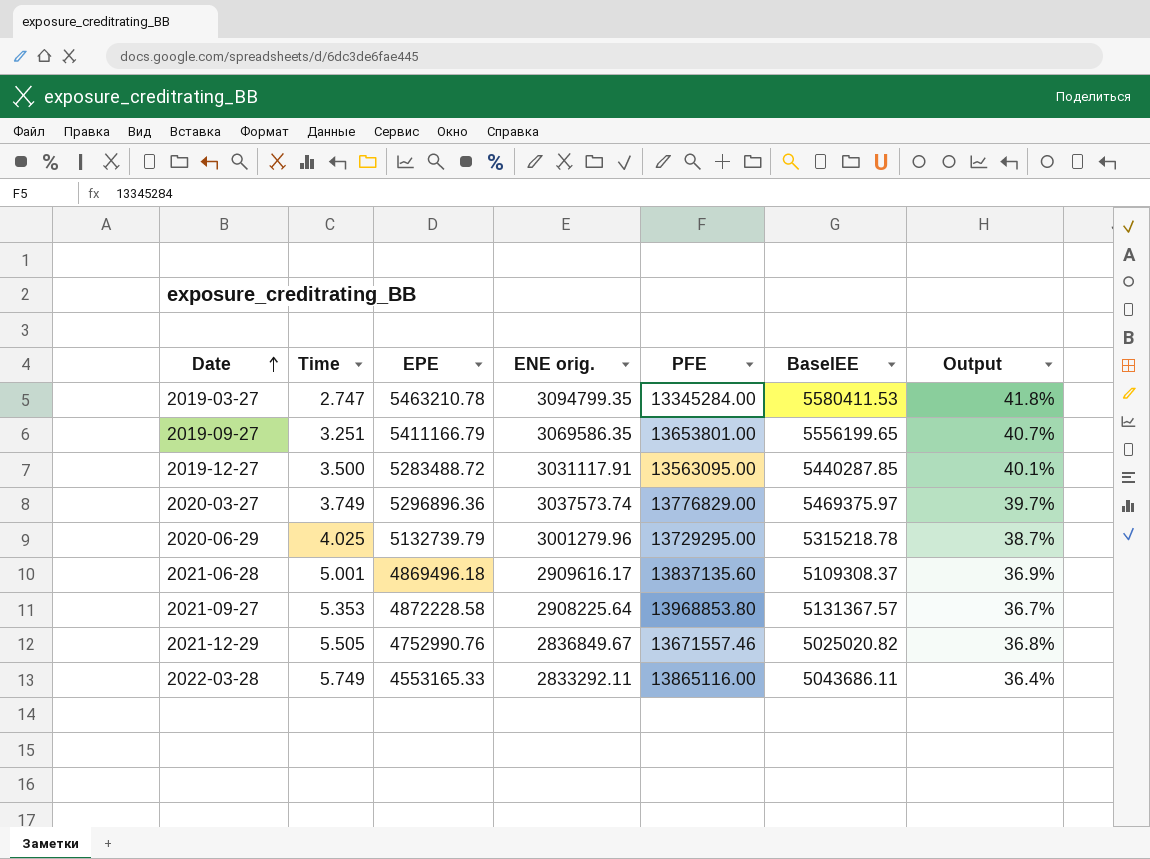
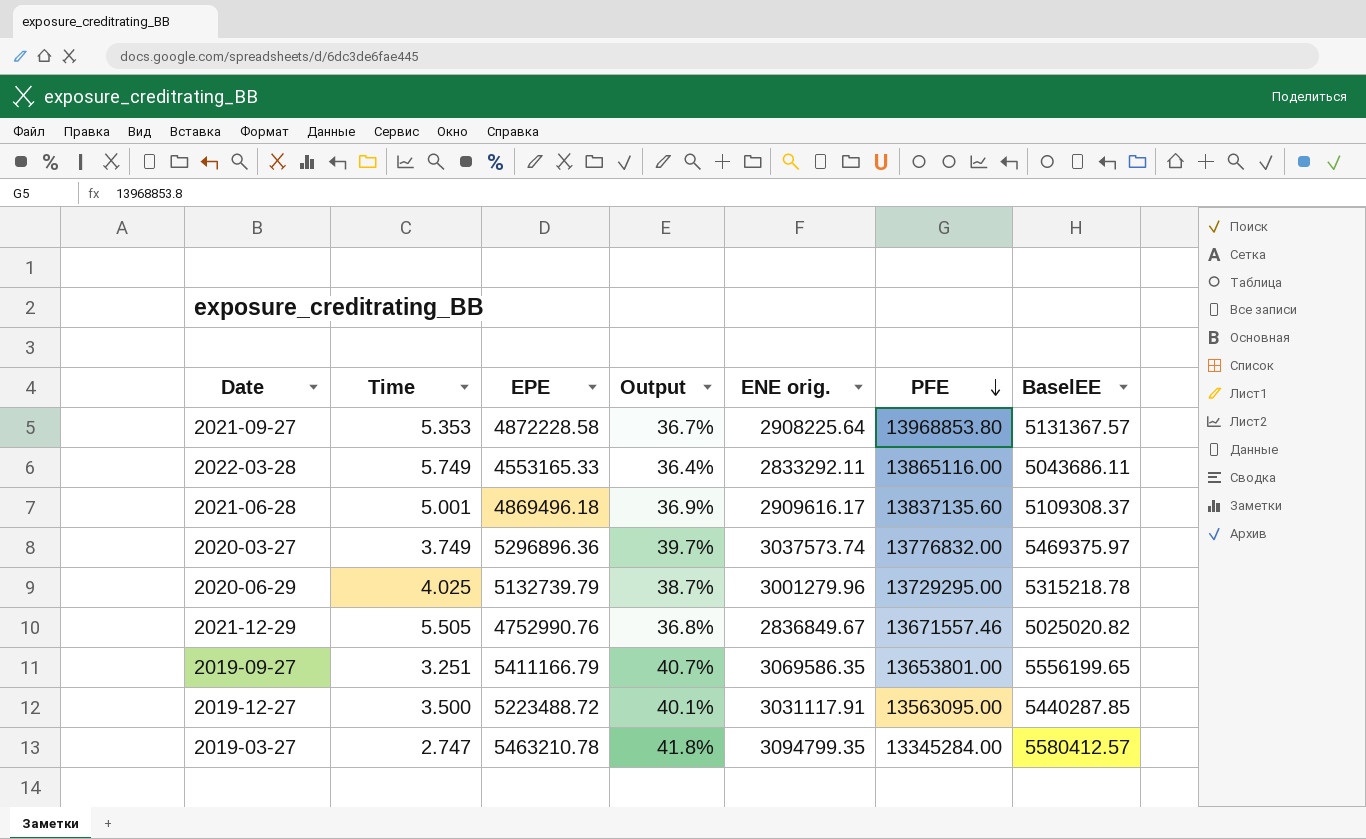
row order: Date ascending -> PFE descending
column Output | position: 7 -> 4
2020-03-27 | PFE: 13776829.00 -> 13776832.00
2019-12-27 | EPE: 5283488.72 -> 5223488.72
2019-03-27 | BaselEE: 5580411.53 -> 5580412.57

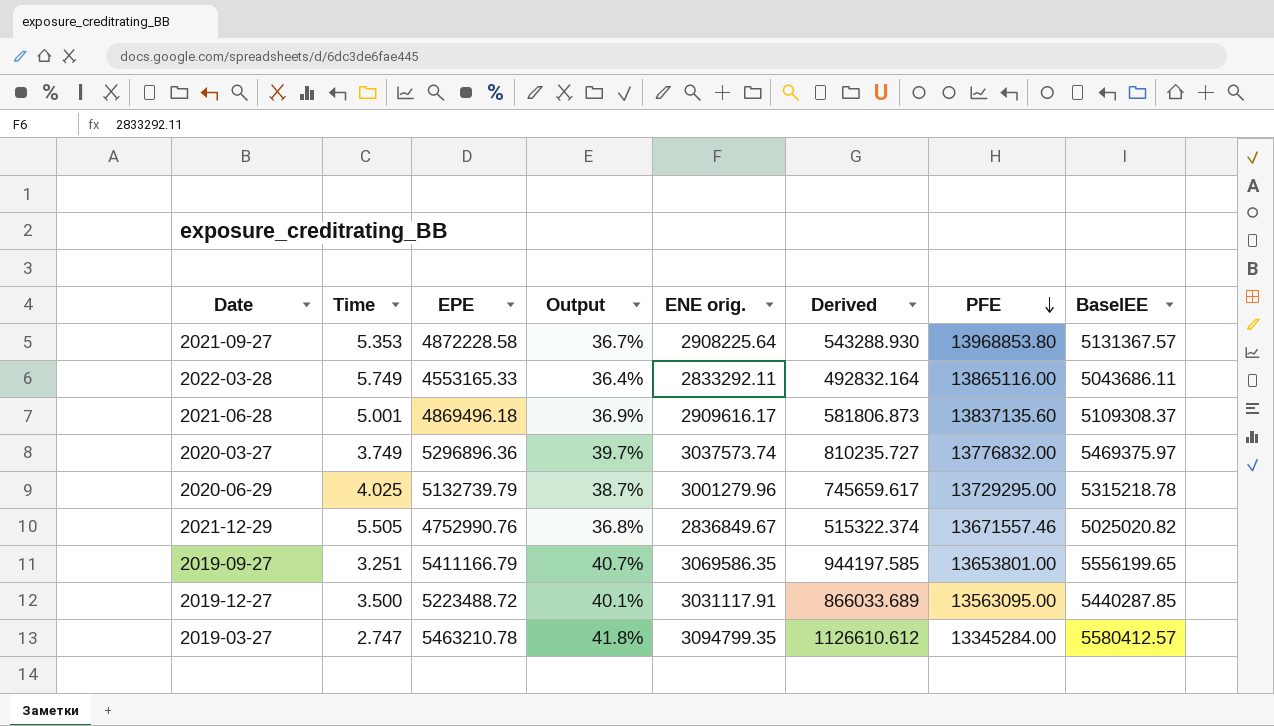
column Derived | formula: none -> [ENE orig.] / [Time]

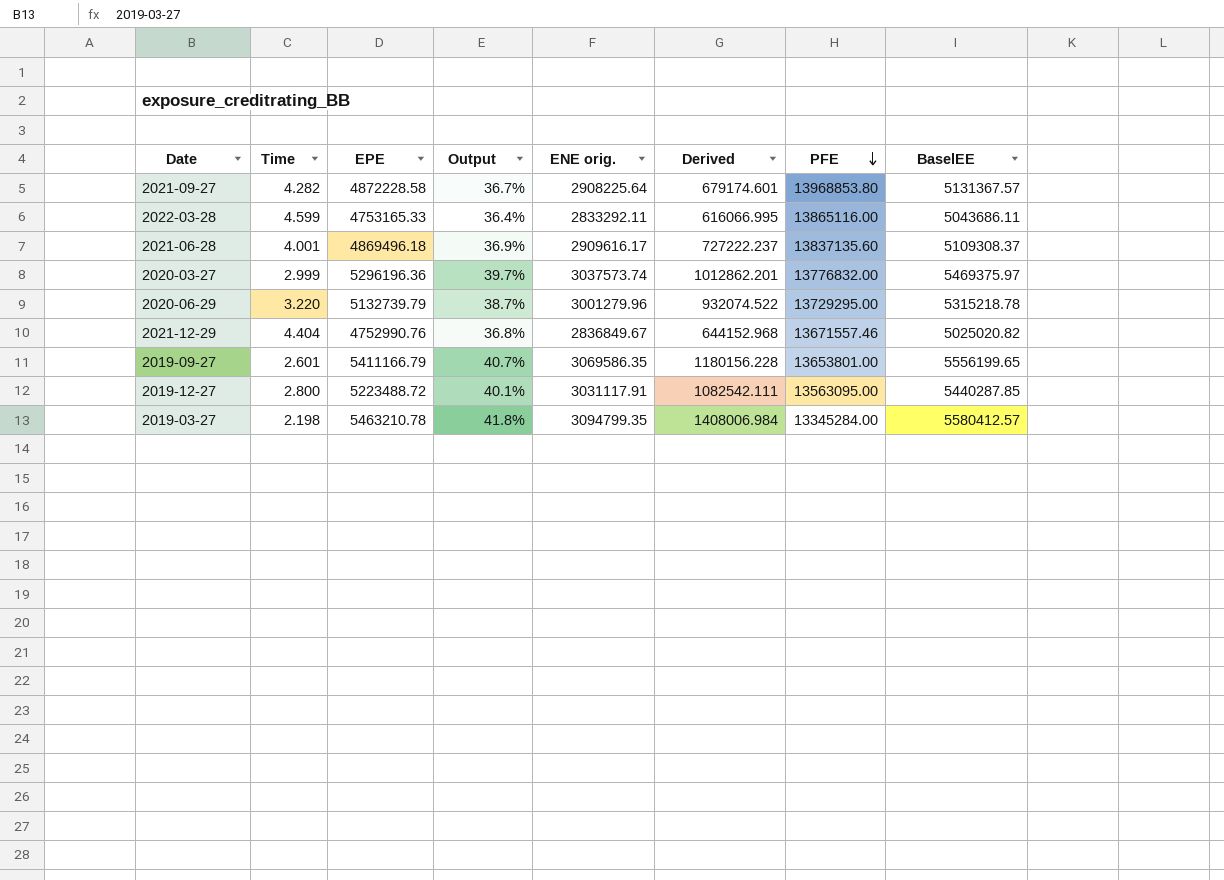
2021-09-27 | Time: 5.353 -> 4.282
2021-09-27 | Derived: 543288.930 -> 679174.601
2022-03-28 | Time: 5.749 -> 4.599
2022-03-28 | EPE: 4553165.33 -> 4753165.33
2022-03-28 | Derived: 492832.164 -> 616066.995
2021-06-28 | Time: 5.001 -> 4.001
2021-06-28 | Derived: 581806.873 -> 727222.237
2020-03-27 | Time: 3.749 -> 2.999
2020-03-27 | EPE: 5296896.36 -> 5296196.36
2020-03-27 | Derived: 810235.727 -> 1012862.201
2020-06-29 | Time: 4.025 -> 3.220
2020-06-29 | Derived: 745659.617 -> 932074.522
2021-12-29 | Time: 5.505 -> 4.404
2021-12-29 | Derived: 515322.374 -> 644152.968
2019-09-27 | Time: 3.251 -> 2.601
2019-09-27 | Derived: 944197.585 -> 1180156.228
2019-12-27 | Time: 3.500 -> 2.800
2019-12-27 | Derived: 866033.689 -> 1082542.111
2019-03-27 | Time: 2.747 -> 2.198
2019-03-27 | Derived: 1126610.612 -> 1408006.984

